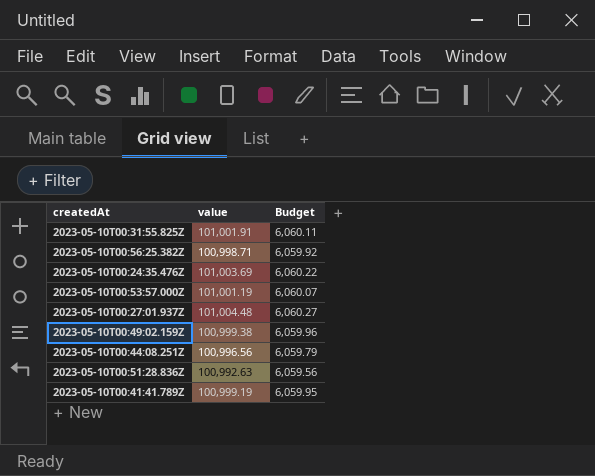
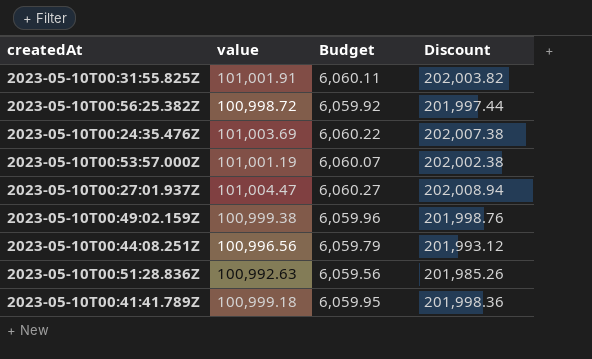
column Discount | formula: none -> [value] * 2
2023-05-10T00:56:25.382Z | value: 100,998.71 -> 100,998.72
2023-05-10T00:27:01.937Z | value: 101,004.48 -> 101,004.47
2023-05-10T00:41:41.789Z | value: 100,999.19 -> 100,999.18

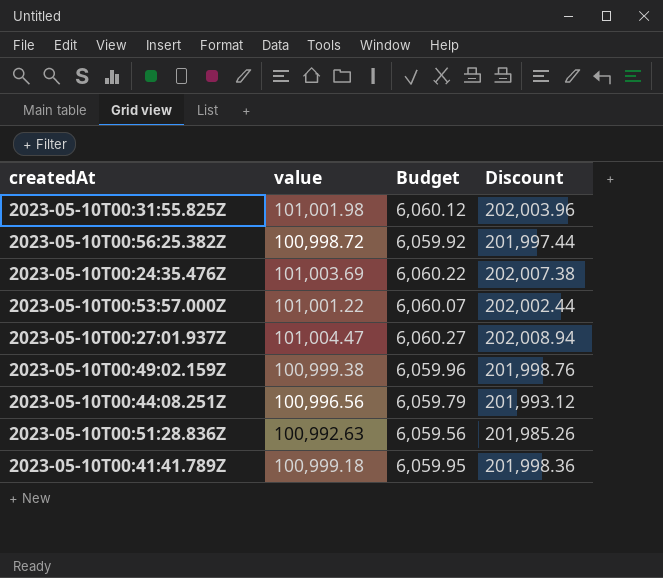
2023-05-10T00:31:55.825Z | value: 101,001.91 -> 101,001.98
2023-05-10T00:31:55.825Z | Budget: 6,060.11 -> 6,060.12
2023-05-10T00:31:55.825Z | Discount: 202,003.82 -> 202,003.96
2023-05-10T00:53:57.000Z | value: 101,001.19 -> 101,001.22
2023-05-10T00:53:57.000Z | Discount: 202,002.38 -> 202,002.44

